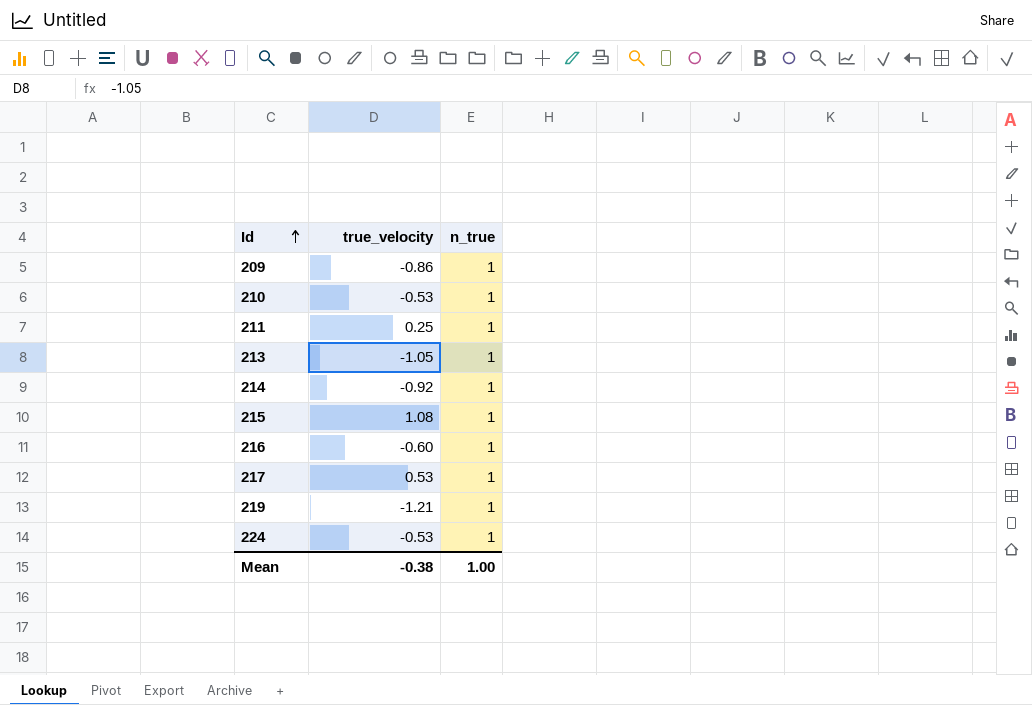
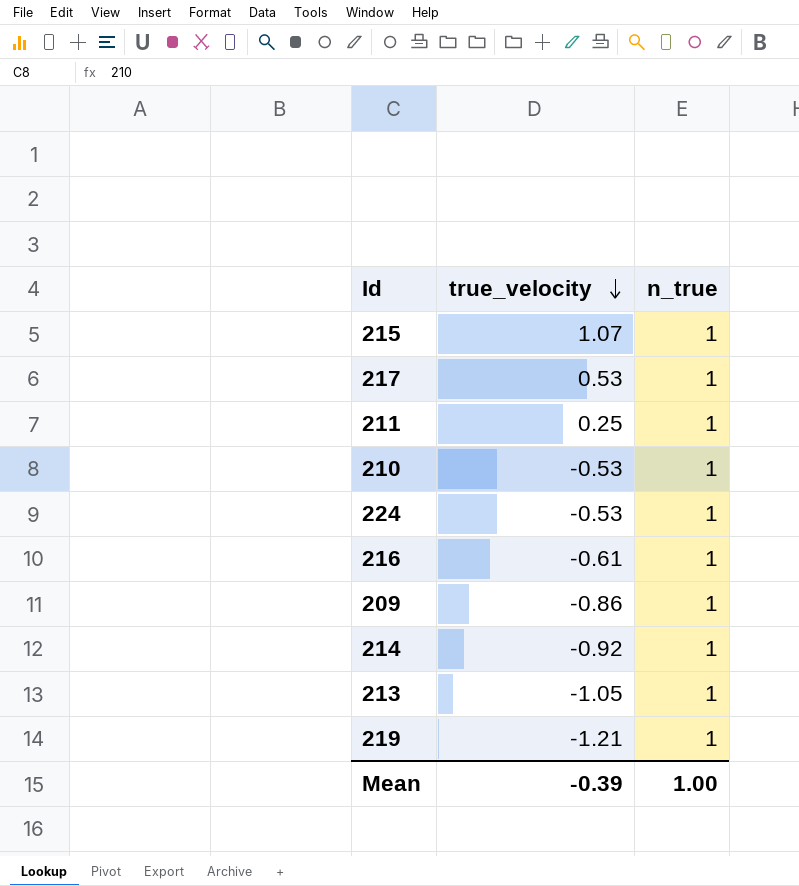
row order: Id ascending -> true_velocity descending
215 | true_velocity: 1.08 -> 1.07
216 | true_velocity: -0.60 -> -0.61
Mean | true_velocity: -0.38 -> -0.39

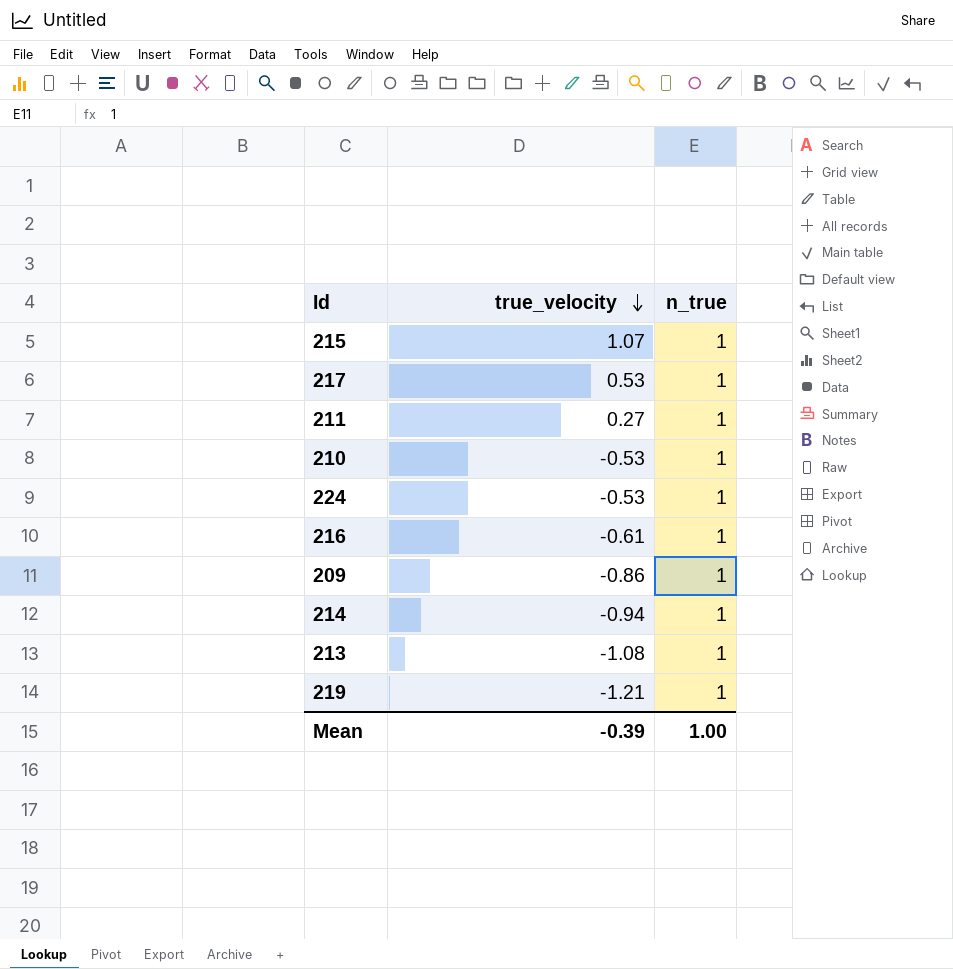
211 | true_velocity: 0.25 -> 0.27
214 | true_velocity: -0.92 -> -0.94
213 | true_velocity: -1.05 -> -1.08

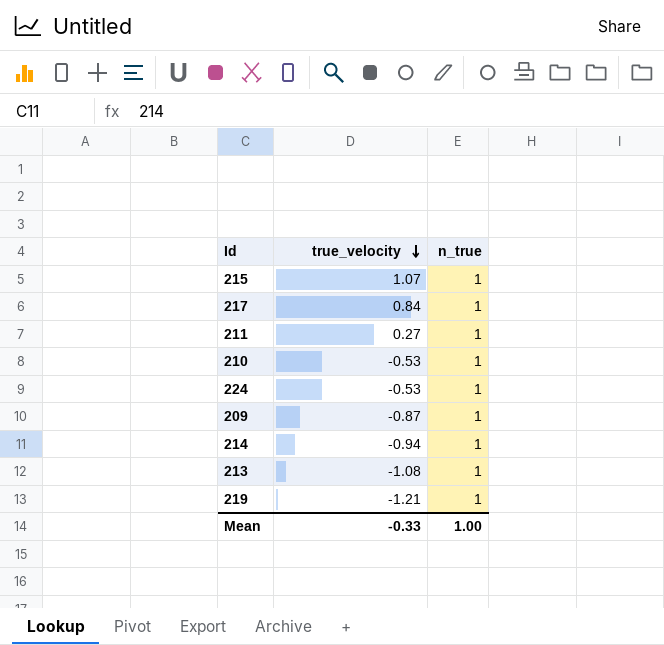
row 216: -0.61 | 1 -> none
217 | true_velocity: 0.53 -> 0.84
209 | true_velocity: -0.86 -> -0.87
Mean | true_velocity: -0.39 -> -0.33

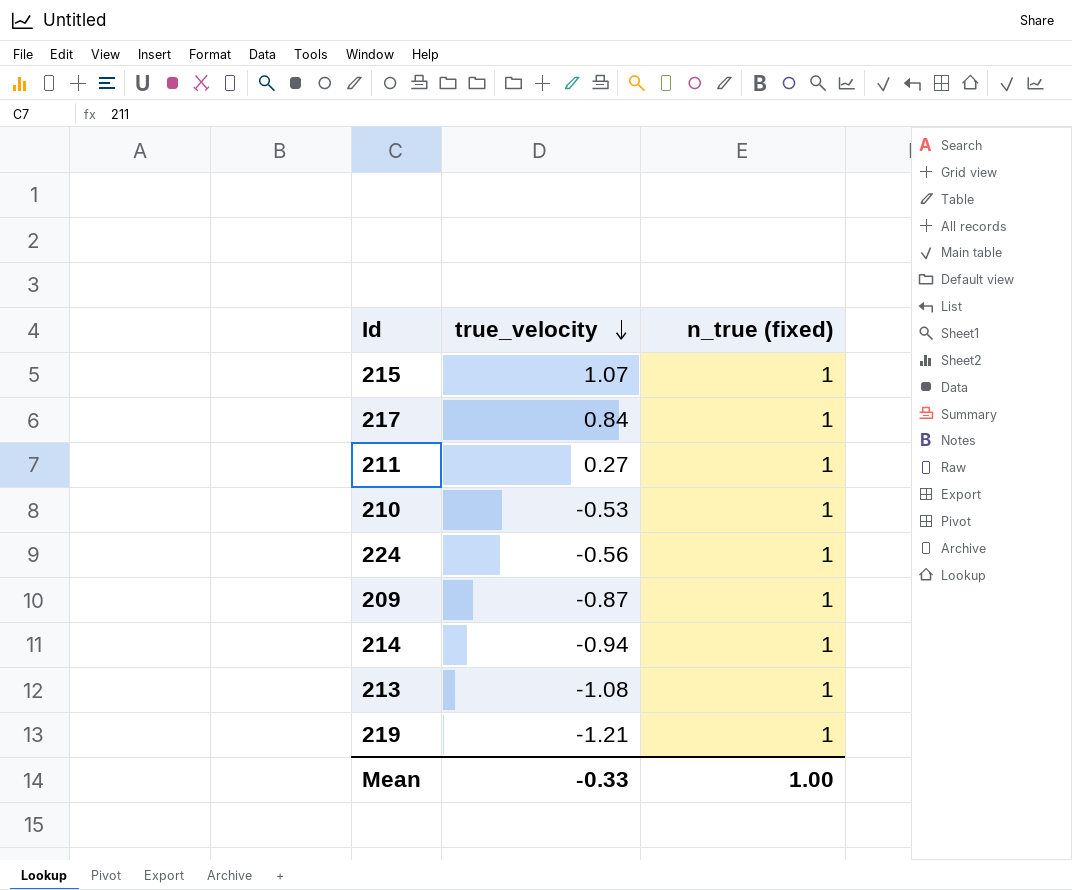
column name: n_true -> n_true (fixed)
224 | true_velocity: -0.53 -> -0.56

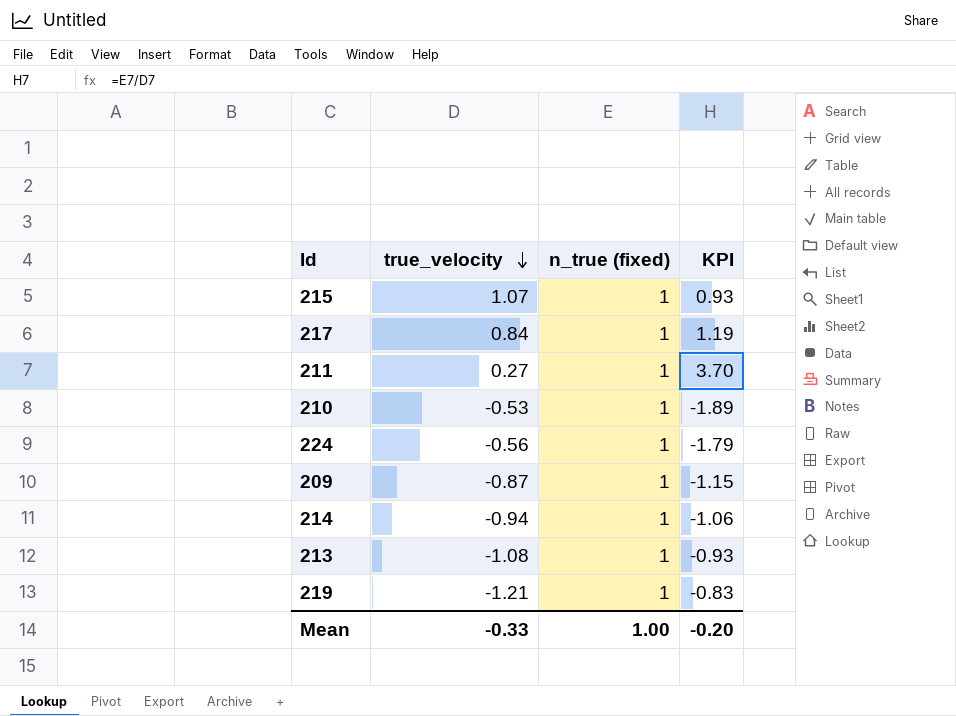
column KPI | formula: none -> [n_true (fixed)] / [true_velocity]

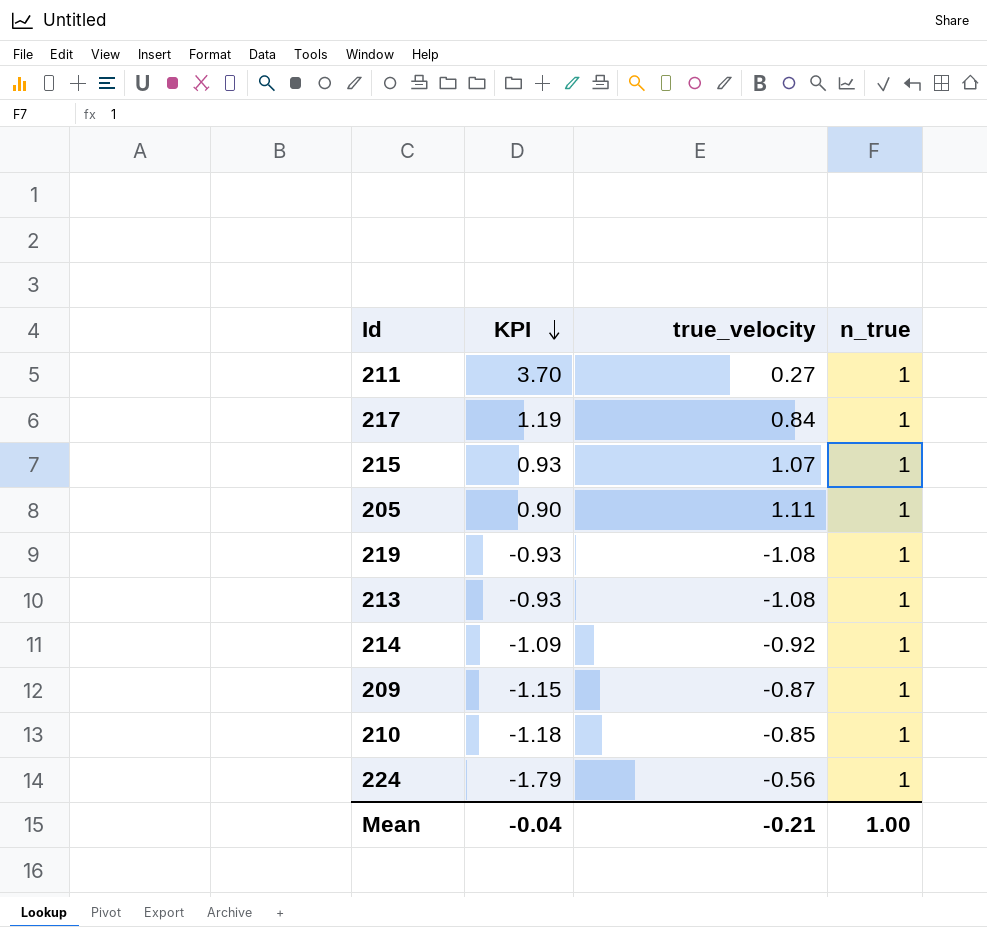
row order: true_velocity descending -> KPI descending
column KPI | position: 4 -> 2
column name: n_true (fixed) -> n_true
row 205: none -> 0.90 | 1.11 | 1
219 | KPI: -0.83 -> -0.93
219 | true_velocity: -1.21 -> -1.08
214 | KPI: -1.06 -> -1.09
214 | true_velocity: -0.94 -> -0.92
210 | KPI: -1.89 -> -1.18
210 | true_velocity: -0.53 -> -0.85
Mean | KPI: -0.20 -> -0.04
Mean | true_velocity: -0.33 -> -0.21

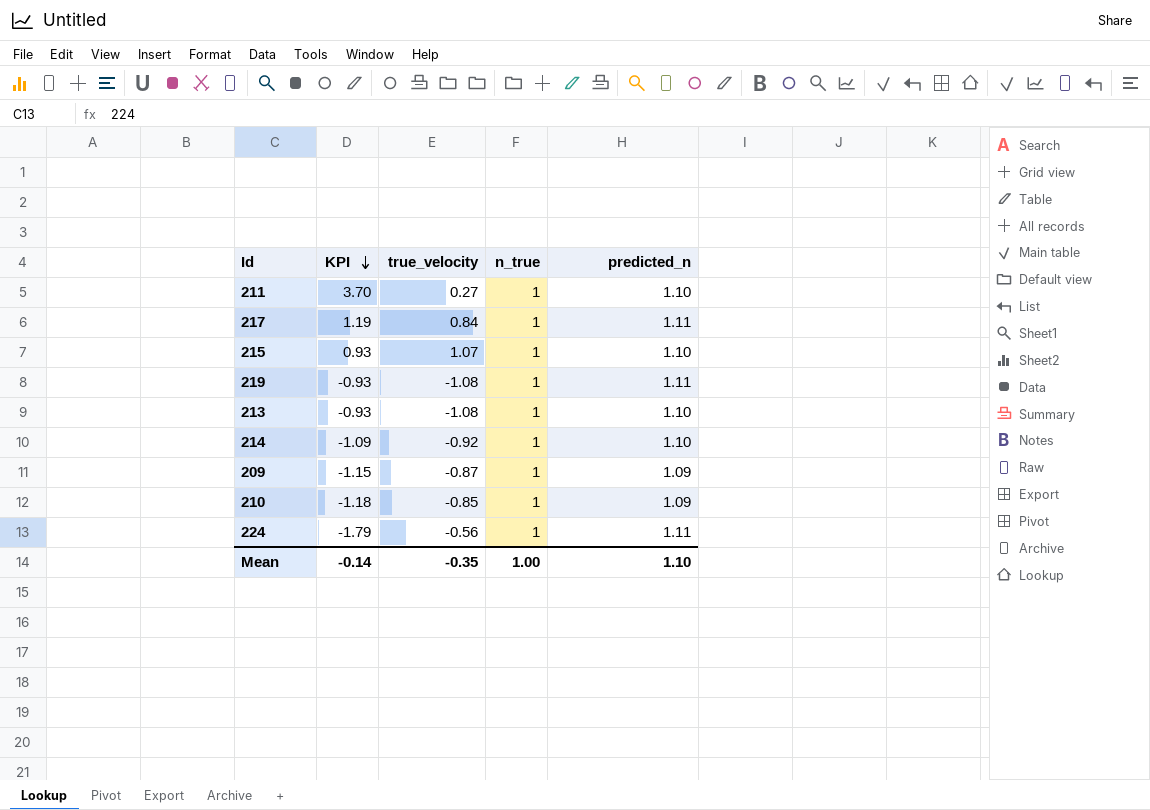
column predicted_n | position: none -> 5
row 205: 0.90 | 1.11 | 1 -> none
Mean | KPI: -0.04 -> -0.14
Mean | true_velocity: -0.21 -> -0.35

